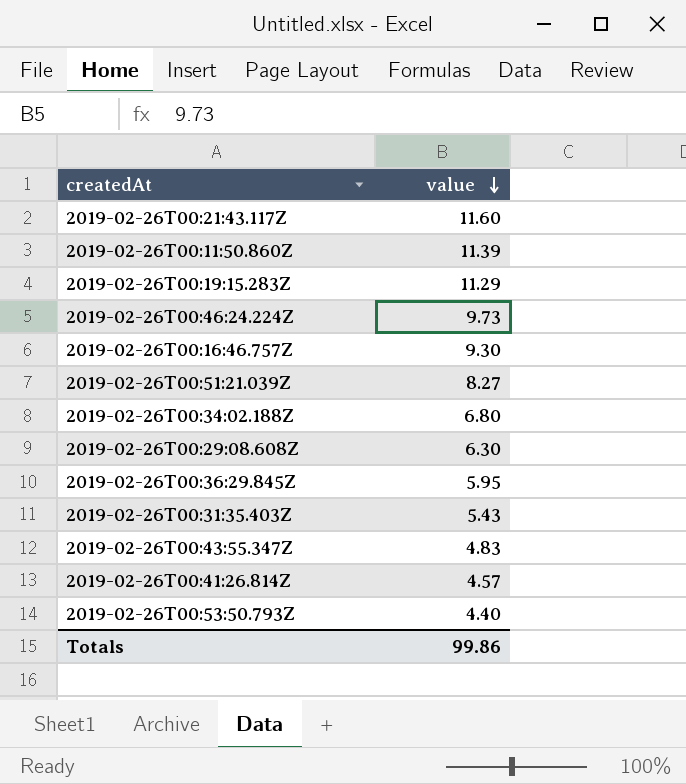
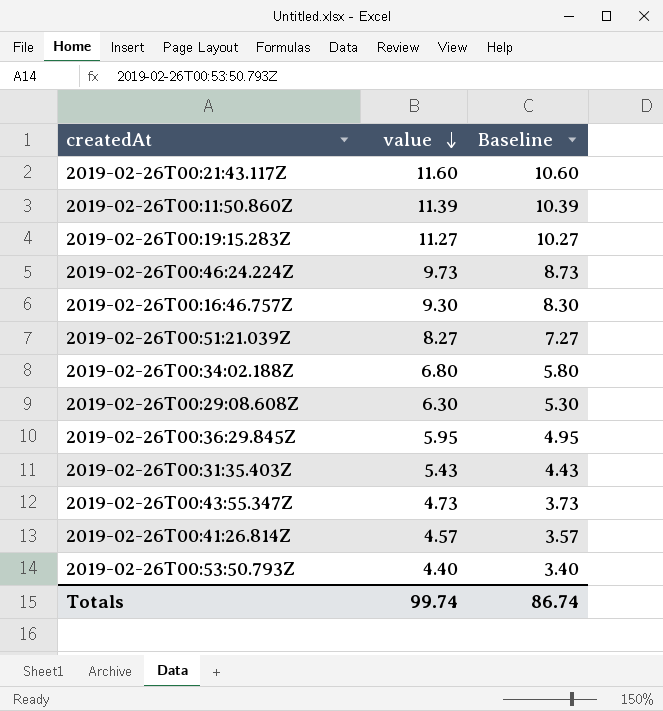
column Baseline | formula: none -> [value] - 1
2019-02-26T00:19:15.283Z | value: 11.29 -> 11.27
2019-02-26T00:43:55.347Z | value: 4.83 -> 4.73
Totals | value: 99.86 -> 99.74

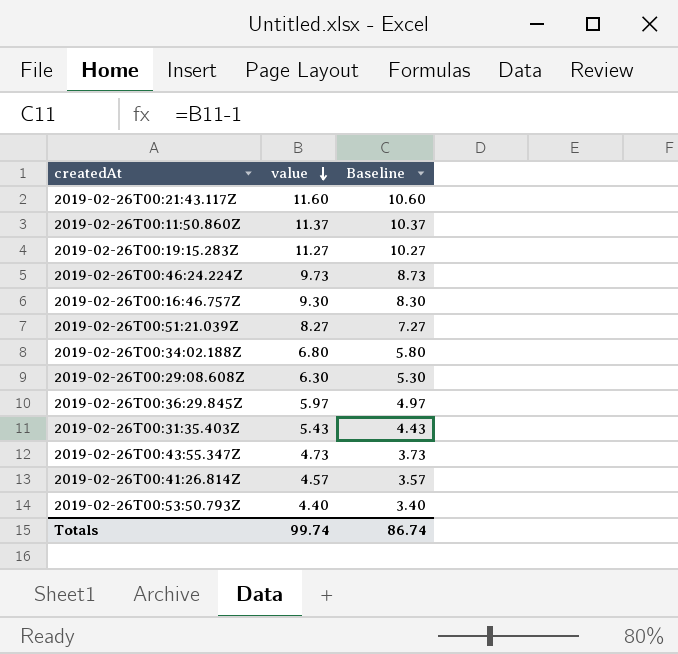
2019-02-26T00:11:50.860Z | value: 11.39 -> 11.37
2019-02-26T00:11:50.860Z | Baseline: 10.39 -> 10.37
2019-02-26T00:36:29.845Z | value: 5.95 -> 5.97
2019-02-26T00:36:29.845Z | Baseline: 4.95 -> 4.97

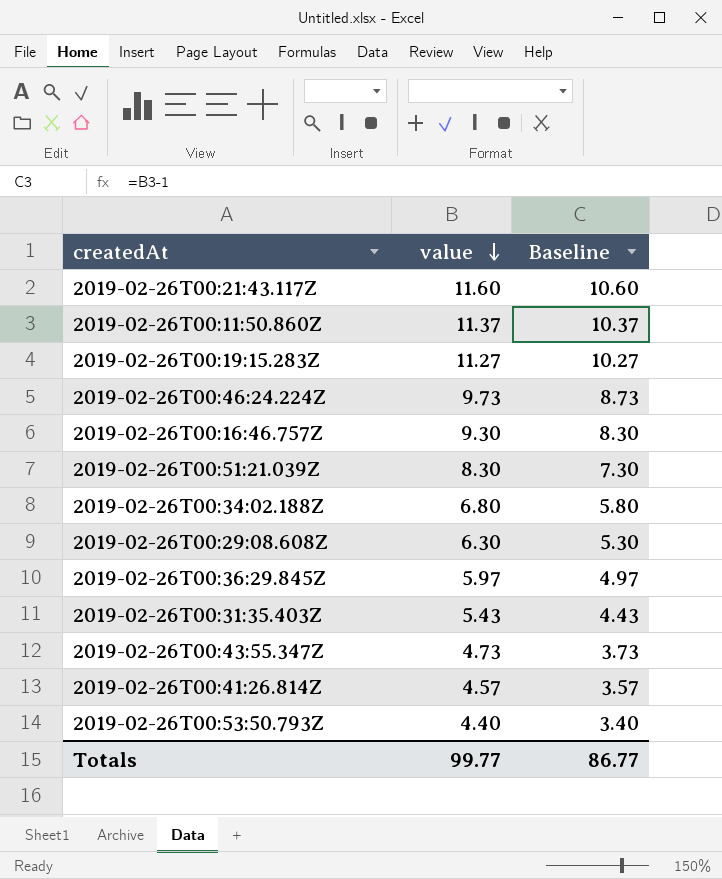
2019-02-26T00:51:21.039Z | value: 8.27 -> 8.30
2019-02-26T00:51:21.039Z | Baseline: 7.27 -> 7.30
Totals | value: 99.74 -> 99.77
Totals | Baseline: 86.74 -> 86.77

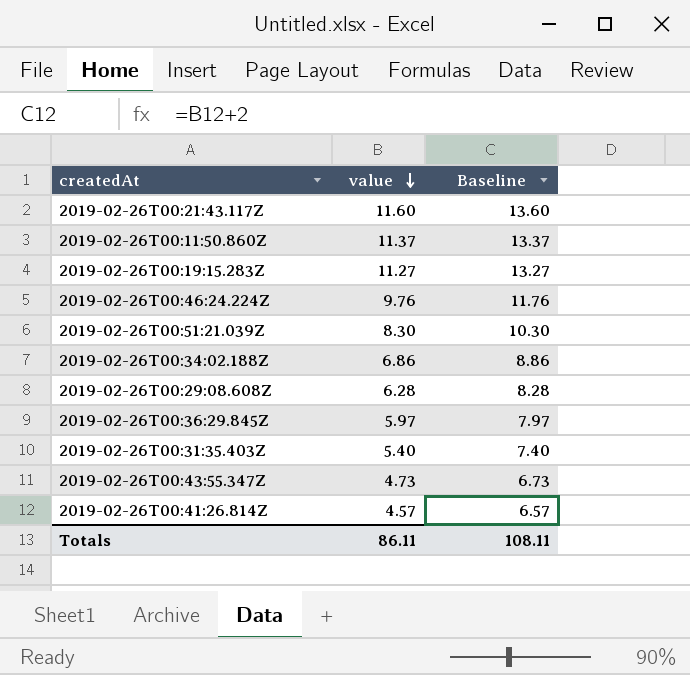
column Baseline | formula: [value] - 1 -> [value] + 2
row 2019-02-26T00:16:46.757Z: 9.30 | 8.30 -> none
row 2019-02-26T00:53:50.793Z: 4.40 | 3.40 -> none
2019-02-26T00:46:24.224Z | value: 9.73 -> 9.76
2019-02-26T00:34:02.188Z | value: 6.80 -> 6.86
2019-02-26T00:29:08.608Z | value: 6.30 -> 6.28
2019-02-26T00:31:35.403Z | value: 5.43 -> 5.40
Totals | value: 99.77 -> 86.11
Totals | Baseline: 86.77 -> 108.11

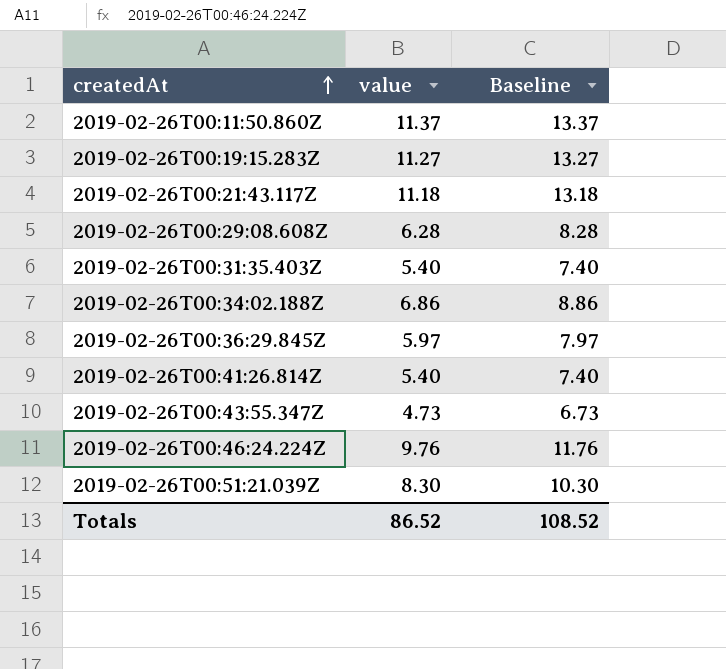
row order: value descending -> createdAt ascending
2019-02-26T00:21:43.117Z | value: 11.60 -> 11.18
2019-02-26T00:21:43.117Z | Baseline: 13.60 -> 13.18
2019-02-26T00:41:26.814Z | value: 4.57 -> 5.40
2019-02-26T00:41:26.814Z | Baseline: 6.57 -> 7.40
Totals | value: 86.11 -> 86.52
Totals | Baseline: 108.11 -> 108.52

